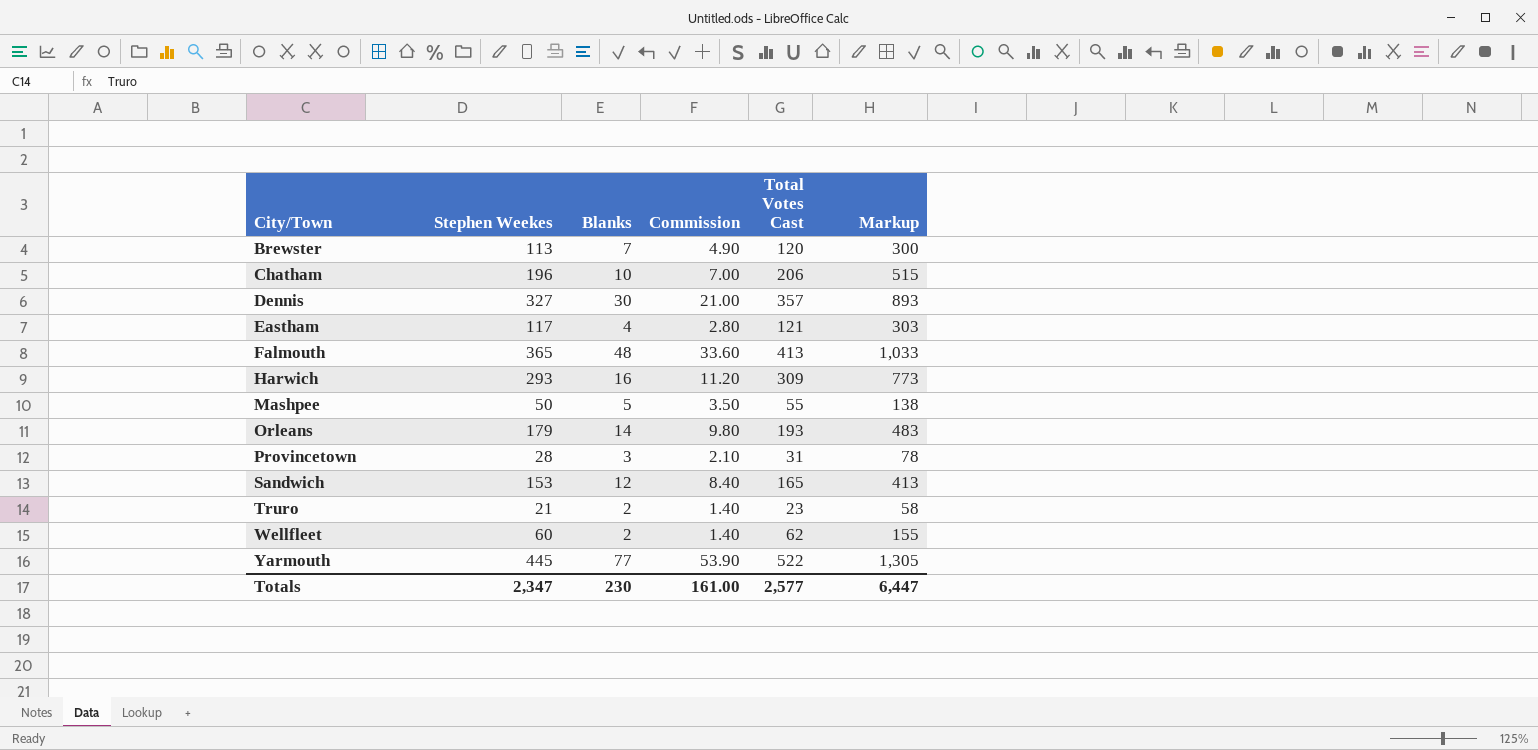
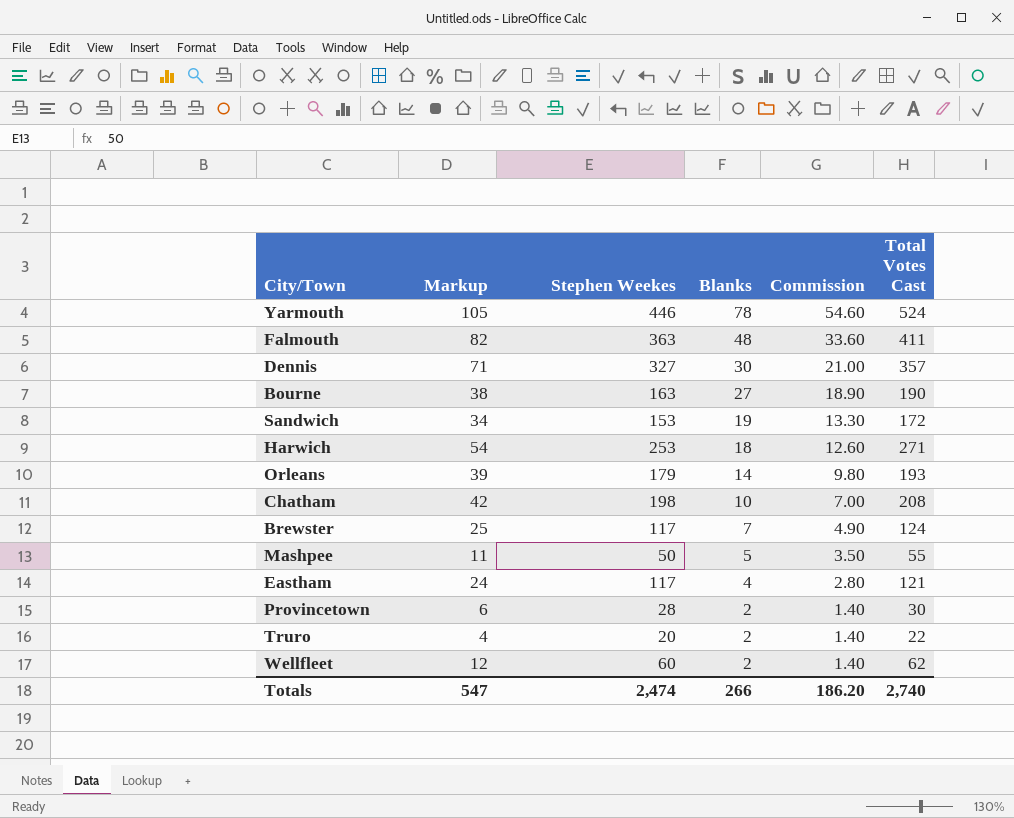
row order: City/Town ascending -> Blanks descending
column Markup | formula: [Total Votes Cast] * 2.5 -> [Total Votes Cast] * 0.2
column Markup | position: 6 -> 2
Yarmouth | Stephen Weekes: 445 -> 446
Yarmouth | Blanks: 77 -> 78
Yarmouth | Commission: 53.90 -> 54.60
Yarmouth | Total Votes Cast: 522 -> 524
Falmouth | Stephen Weekes: 365 -> 363
Falmouth | Total Votes Cast: 413 -> 411
row Bourne: none -> 38 | 163 | 27 | 18.90 | 190
Sandwich | Blanks: 12 -> 19
Sandwich | Commission: 8.40 -> 13.30
Sandwich | Total Votes Cast: 165 -> 172
Harwich | Stephen Weekes: 293 -> 253
Harwich | Blanks: 16 -> 18
Harwich | Commission: 11.20 -> 12.60
Harwich | Total Votes Cast: 309 -> 271
Chatham | Stephen Weekes: 196 -> 198
Chatham | Total Votes Cast: 206 -> 208
Brewster | Stephen Weekes: 113 -> 117
Brewster | Total Votes Cast: 120 -> 124
Provincetown | Blanks: 3 -> 2
Provincetown | Commission: 2.10 -> 1.40
Provincetown | Total Votes Cast: 31 -> 30
Truro | Stephen Weekes: 21 -> 20
Truro | Total Votes Cast: 23 -> 22
Totals | Markup: 6,447 -> 547
Totals | Stephen Weekes: 2,347 -> 2,474
Totals | Blanks: 230 -> 266
Totals | Commission: 161.00 -> 186.20
Totals | Total Votes Cast: 2,577 -> 2,740

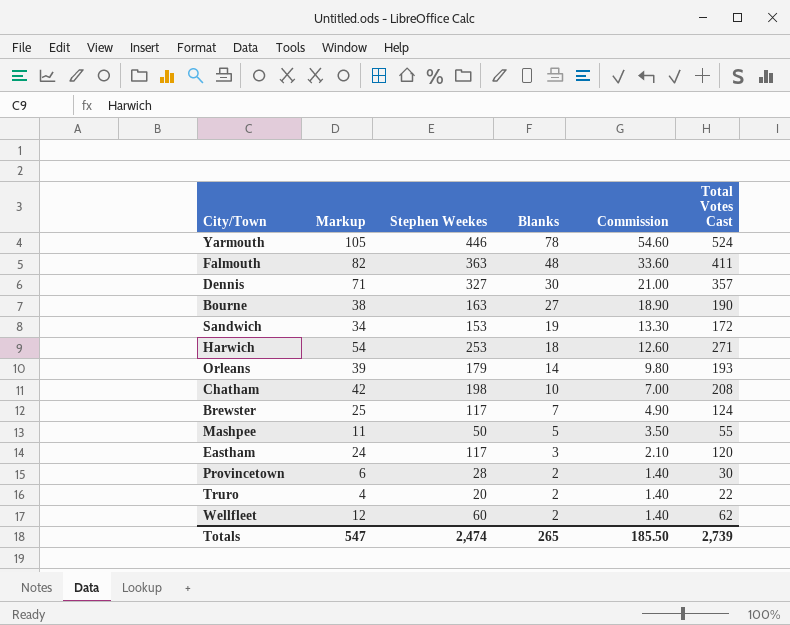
Eastham | Blanks: 4 -> 3
Eastham | Commission: 2.80 -> 2.10
Eastham | Total Votes Cast: 121 -> 120
Totals | Blanks: 266 -> 265
Totals | Commission: 186.20 -> 185.50
Totals | Total Votes Cast: 2,740 -> 2,739

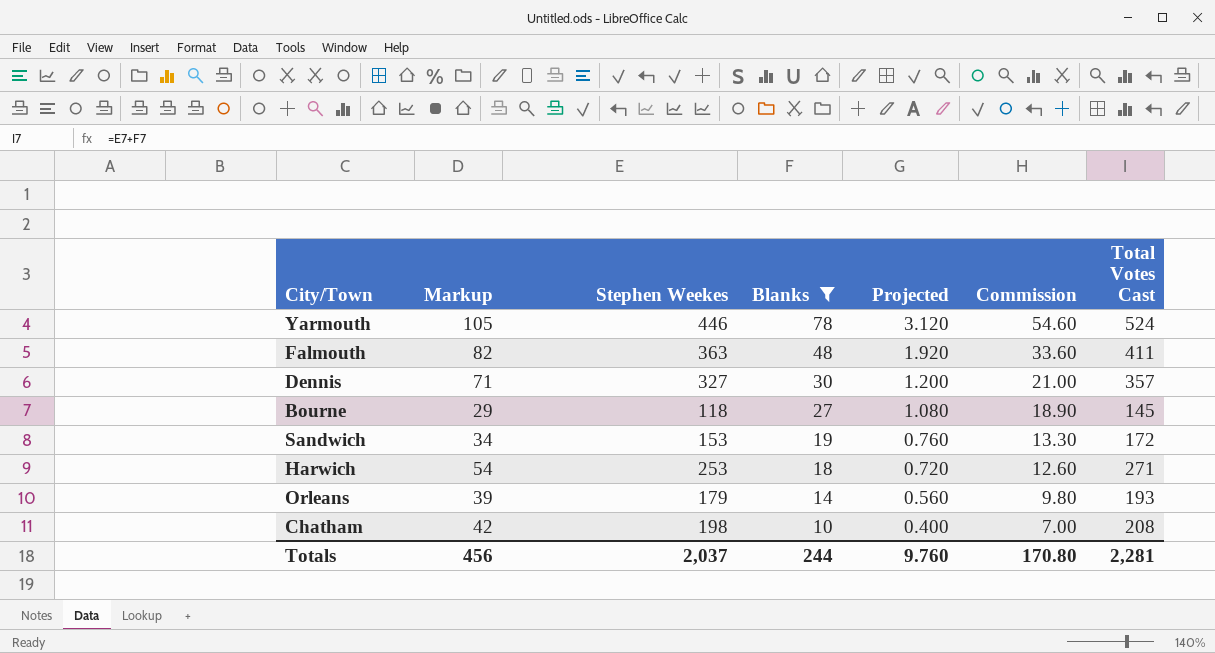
filter: none -> Blanks >= 10
column Projected | formula: none -> [Blanks] * 0.04
Bourne | Markup: 38 -> 29
Bourne | Stephen Weekes: 163 -> 118
Bourne | Total Votes Cast: 190 -> 145
Totals | Markup: 547 -> 456
Totals | Stephen Weekes: 2,474 -> 2,037
Totals | Blanks: 265 -> 244
Totals | Commission: 185.50 -> 170.80
Totals | Total Votes Cast: 2,739 -> 2,281

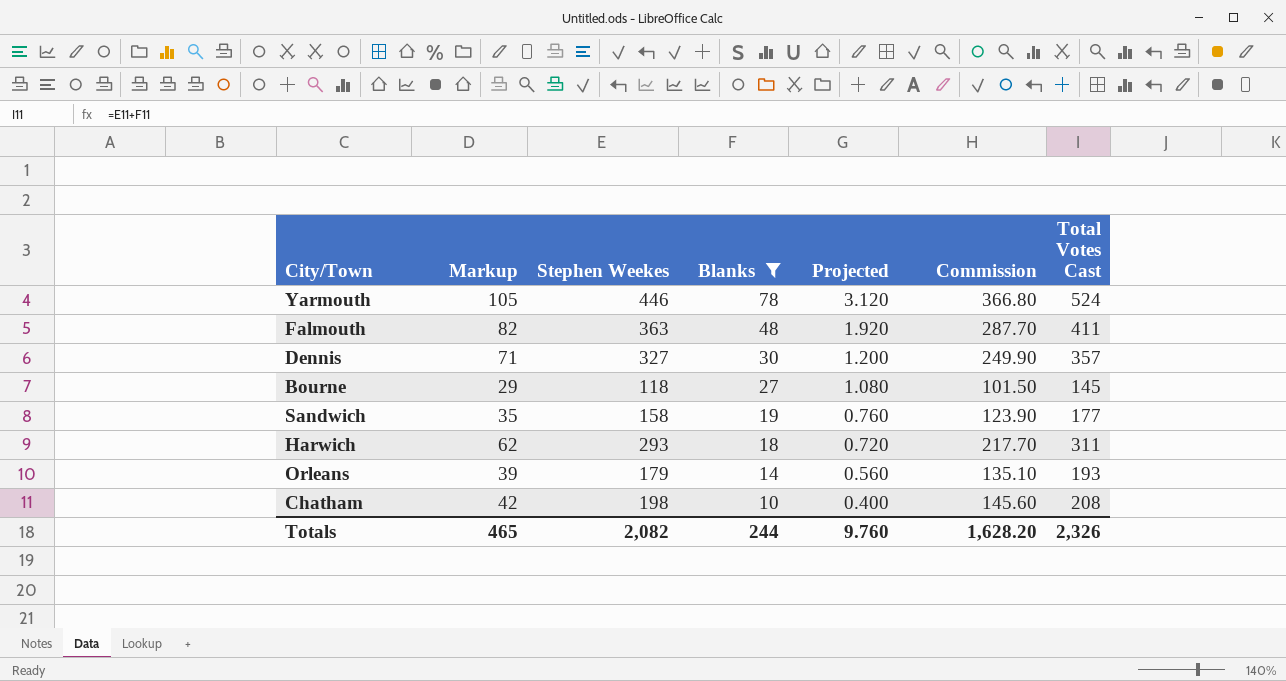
column Commission | formula: [Blanks] * 0.7 -> [Total Votes Cast] * 0.7
Sandwich | Markup: 34 -> 35
Sandwich | Stephen Weekes: 153 -> 158
Sandwich | Total Votes Cast: 172 -> 177
Harwich | Markup: 54 -> 62
Harwich | Stephen Weekes: 253 -> 293
Harwich | Total Votes Cast: 271 -> 311
Totals | Markup: 456 -> 465
Totals | Stephen Weekes: 2,037 -> 2,082
Totals | Commission: 170.80 -> 1,628.20
Totals | Total Votes Cast: 2,281 -> 2,326

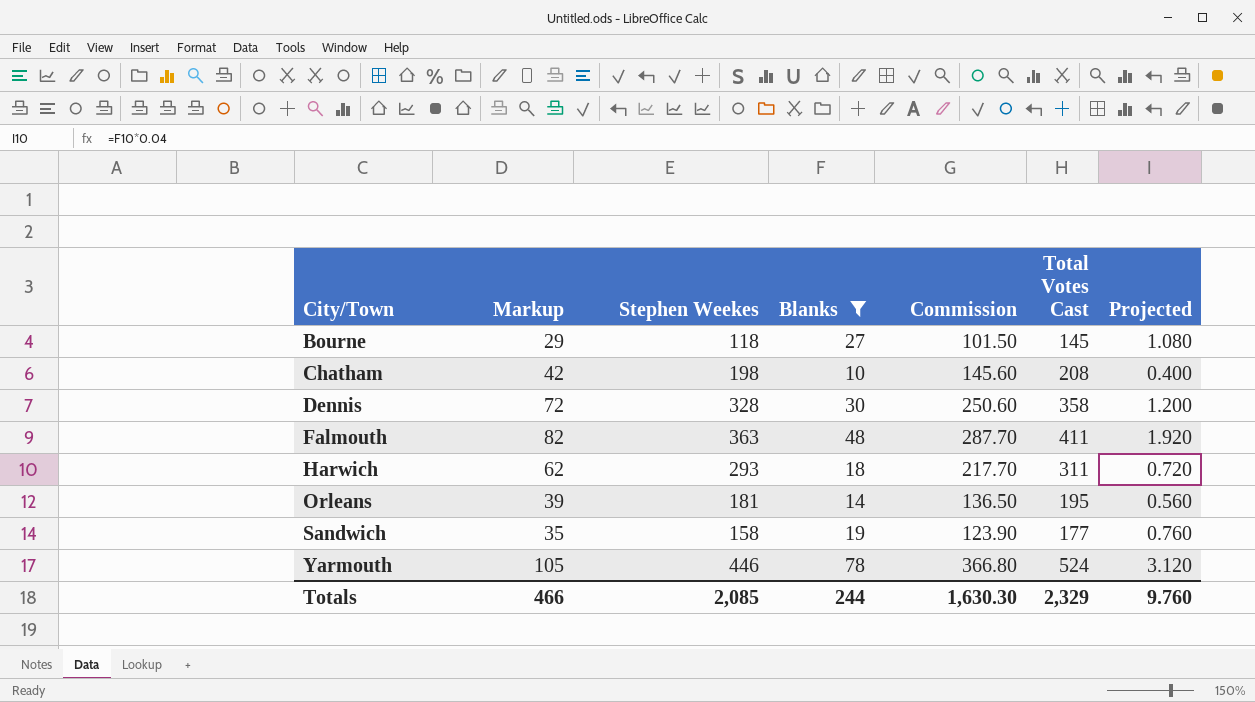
row order: Blanks descending -> City/Town ascending
column Projected | position: 5 -> 7
Dennis | Markup: 71 -> 72
Dennis | Stephen Weekes: 327 -> 328
Dennis | Commission: 249.90 -> 250.60
Dennis | Total Votes Cast: 357 -> 358
Orleans | Stephen Weekes: 179 -> 181
Orleans | Commission: 135.10 -> 136.50
Orleans | Total Votes Cast: 193 -> 195
Totals | Markup: 465 -> 466
Totals | Stephen Weekes: 2,082 -> 2,085
Totals | Commission: 1,628.20 -> 1,630.30
Totals | Total Votes Cast: 2,326 -> 2,329

